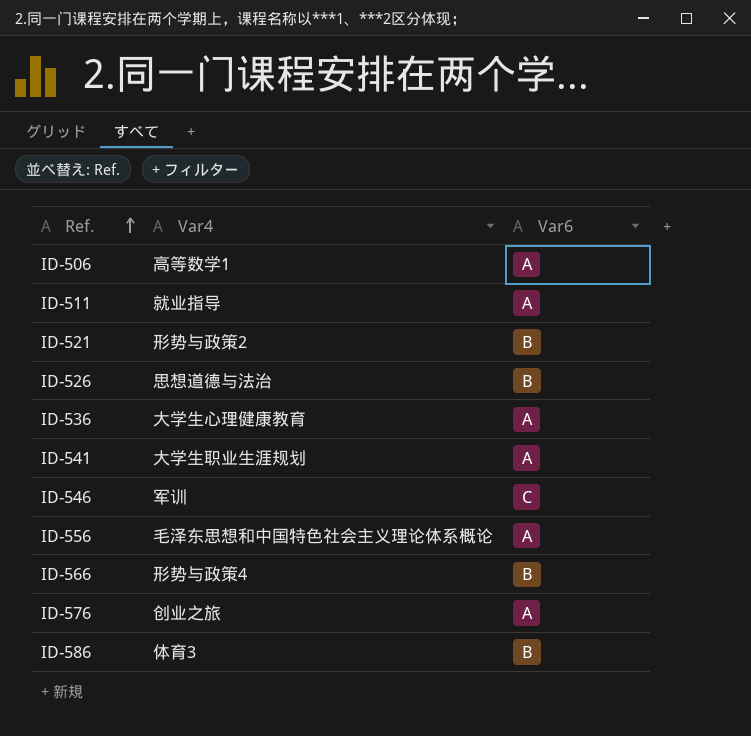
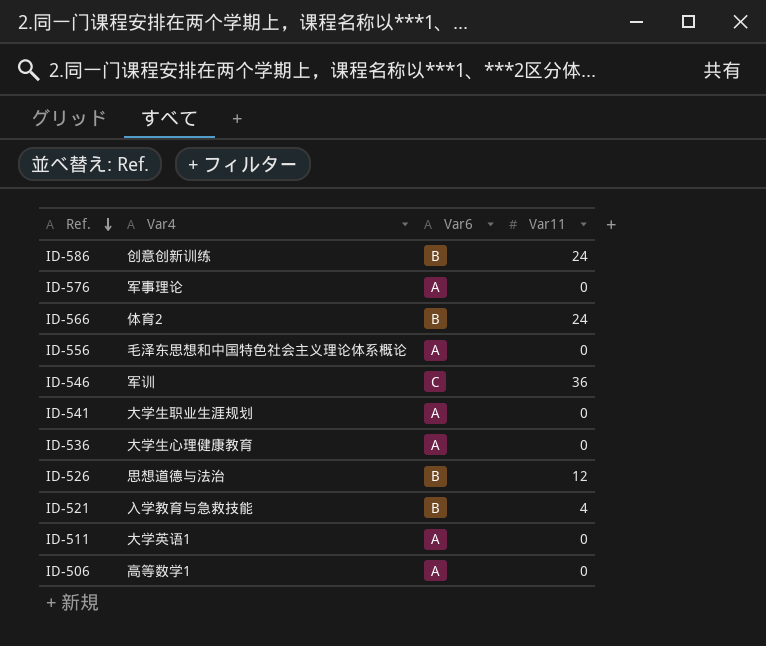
row order: Ref. ascending -> Ref. descending
column Var11 | position: none -> 4
ID-586 | Var4: 体育3 -> 创意创新训练
ID-576 | Var4: 创业之旅 -> 军事理论
ID-566 | Var4: 形势与政策4 -> 体育2
ID-521 | Var4: 形势与政策2 -> 入学教育与急救技能
ID-511 | Var4: 就业指导 -> 大学英语1

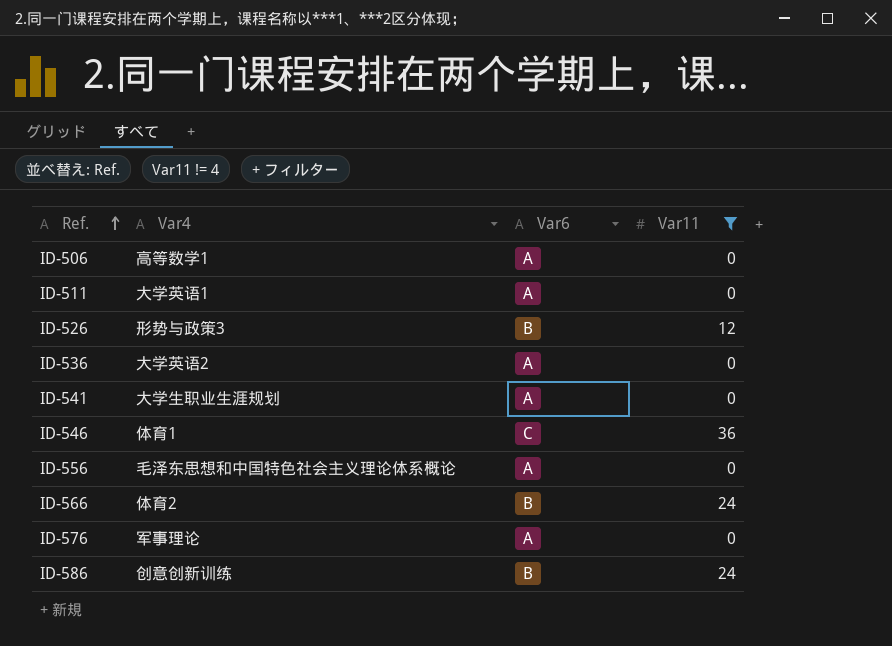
filter: none -> Var11 != 4
row order: Ref. descending -> Ref. ascending
ID-526 | Var4: 思想道德与法治 -> 形势与政策3
ID-536 | Var4: 大学生心理健康教育 -> 大学英语2
ID-546 | Var4: 军训 -> 体育1

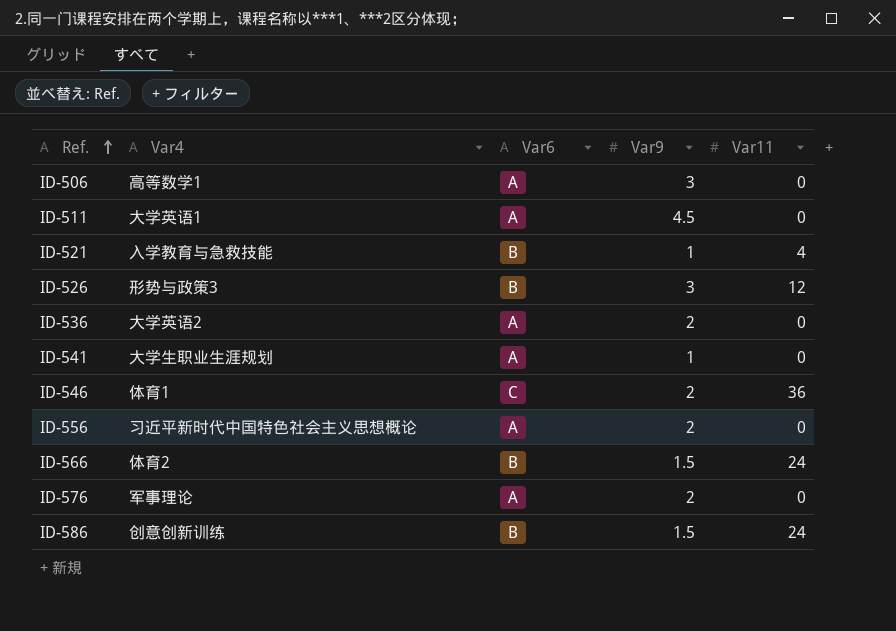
filter: Var11 != 4 -> none
column Var9 | position: none -> 4
ID-556 | Var4: 毛泽东思想和中国特色社会主义理论体系概论 -> 习近平新时代中国特色社会主义思想概论

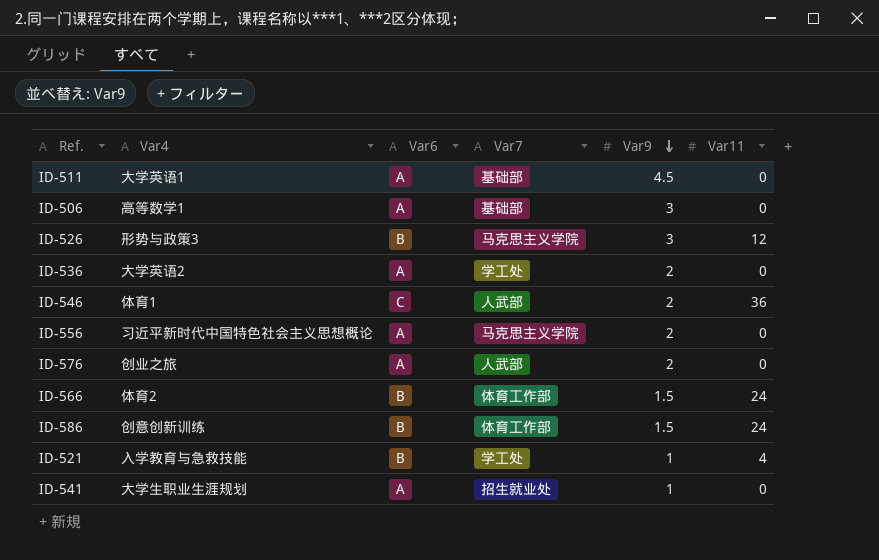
row order: Ref. ascending -> Var9 descending
column Var7 | position: none -> 4
ID-576 | Var4: 军事理论 -> 创业之旅

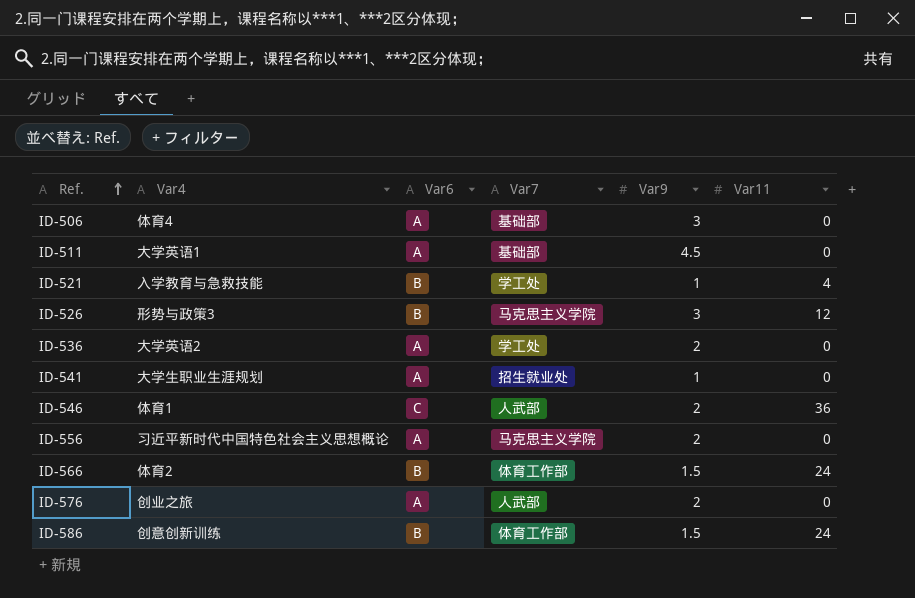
row order: Var9 descending -> Ref. ascending
ID-506 | Var4: 高等数学1 -> 体育4

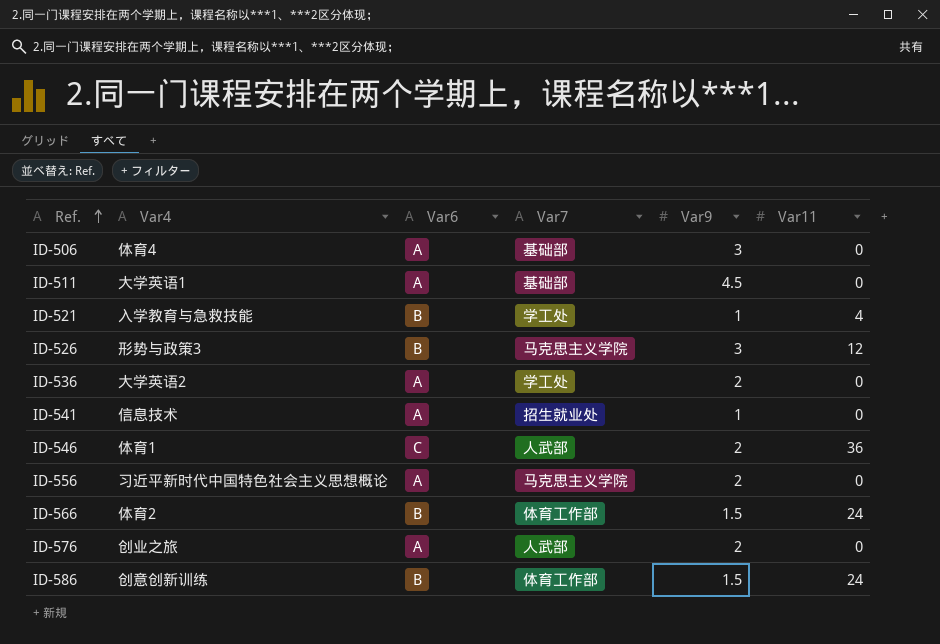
ID-541 | Var4: 大学生职业生涯规划 -> 信息技术

